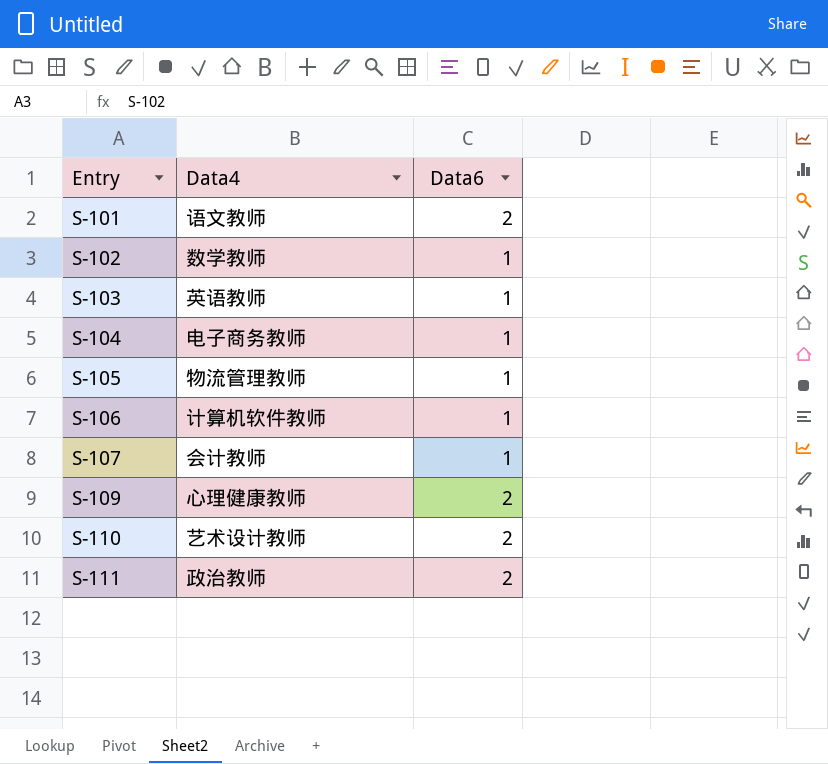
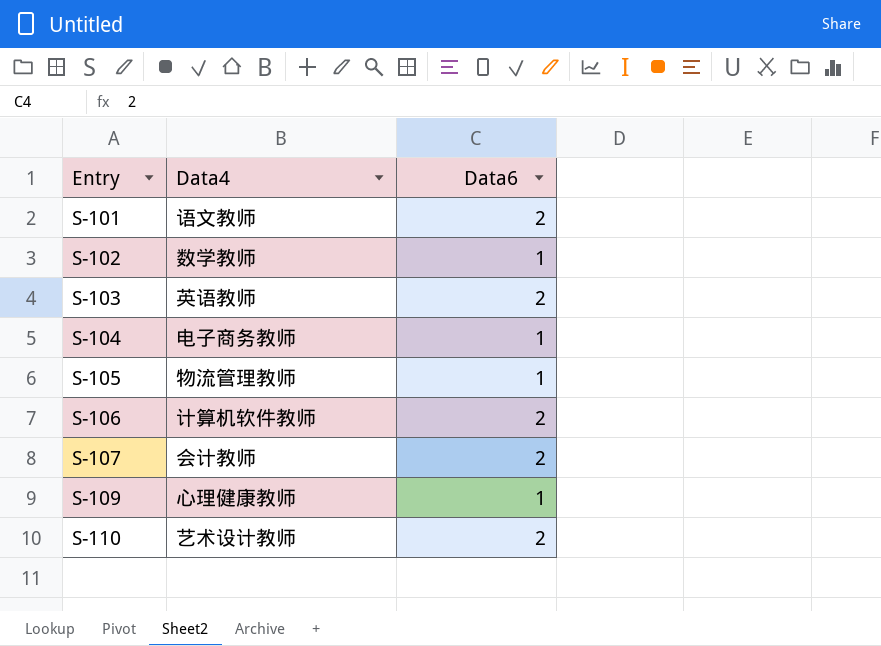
row S-111: 政治教师 | 2 -> none
S-103 | Data6: 1 -> 2
S-106 | Data6: 1 -> 2
S-107 | Data6: 1 -> 2
S-109 | Data6: 2 -> 1

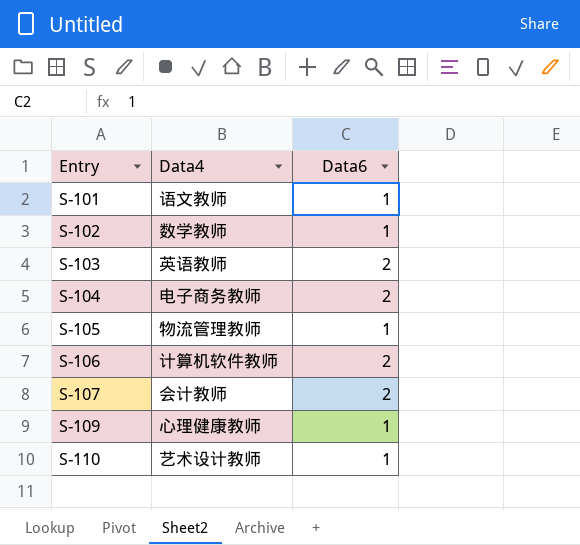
S-101 | Data6: 2 -> 1
S-104 | Data6: 1 -> 2
S-110 | Data6: 2 -> 1

